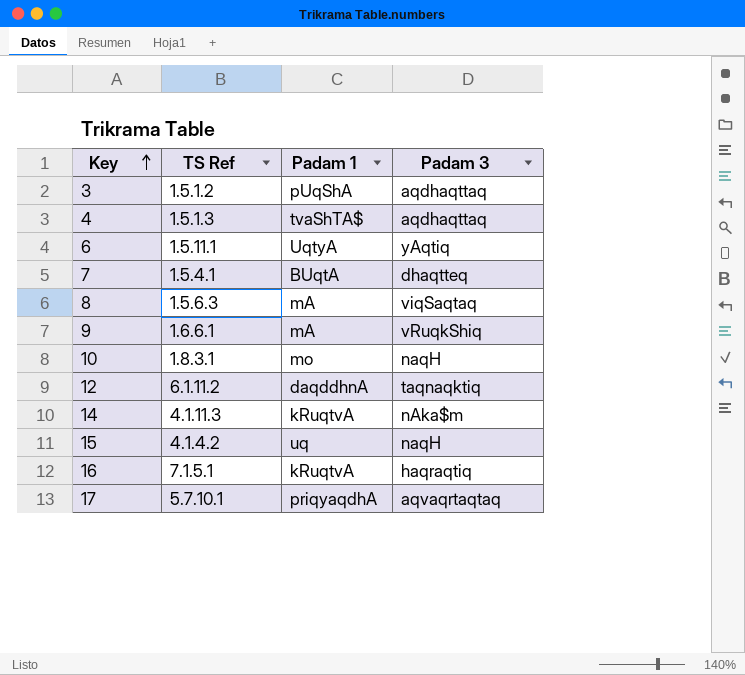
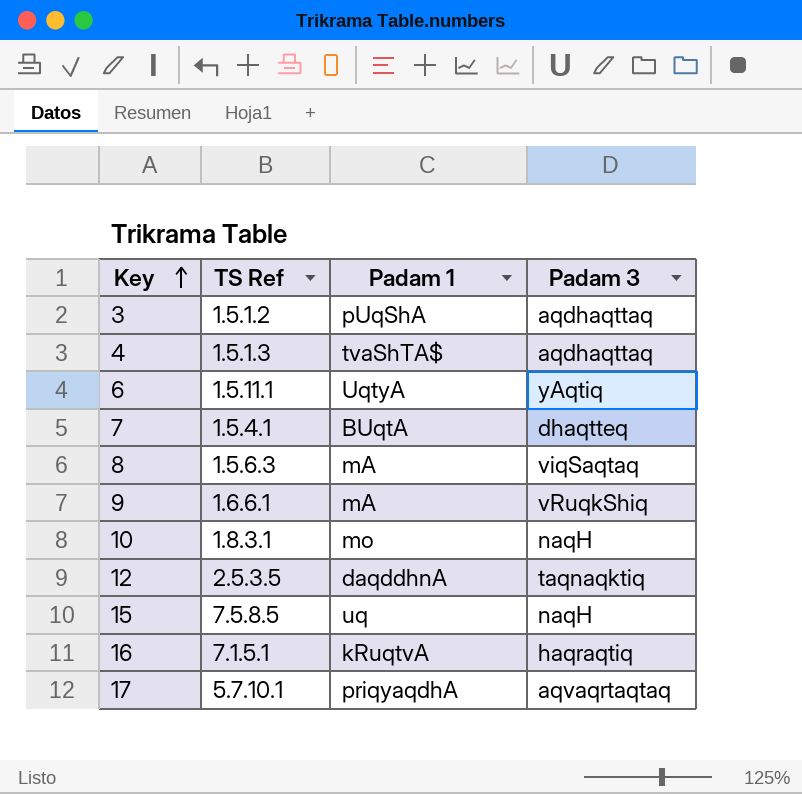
row 14: 4.1.11.3 | kRuqtvA | nAka$m -> none
12 | TS Ref: 6.1.11.2 -> 2.5.3.5
15 | TS Ref: 4.1.4.2 -> 7.5.8.5

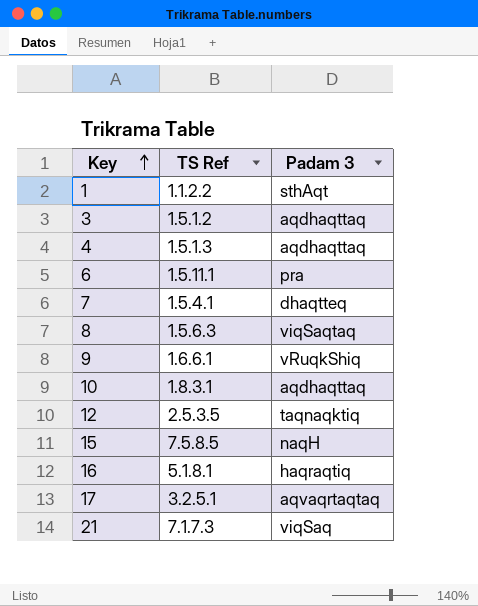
column Padam 1 | position: 3 -> none
row 1: none -> 1.1.2.2 | sthAqt
6 | Padam 3: yAqtiq -> pra
10 | Padam 3: naqH -> aqdhaqttaq
16 | TS Ref: 7.1.5.1 -> 5.1.8.1
17 | TS Ref: 5.7.10.1 -> 3.2.5.1
row 21: none -> 7.1.7.3 | viqSaq

